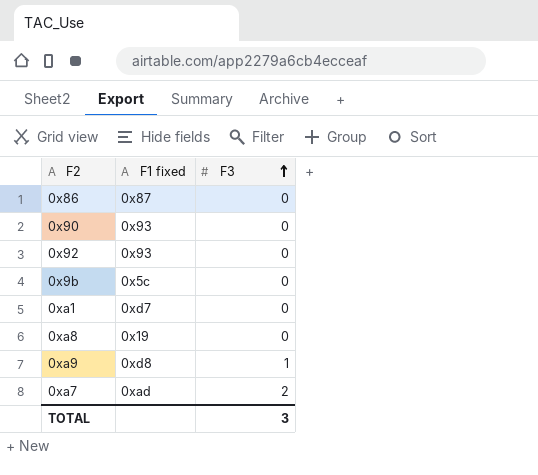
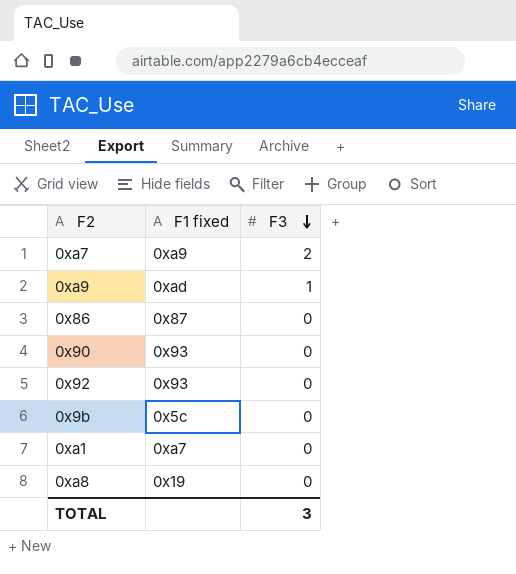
row order: F3 ascending -> F3 descending
0xa7 | F1 fixed: 0xad -> 0xa9
0xa9 | F1 fixed: 0xd8 -> 0xad
0xa1 | F1 fixed: 0xd7 -> 0xa7

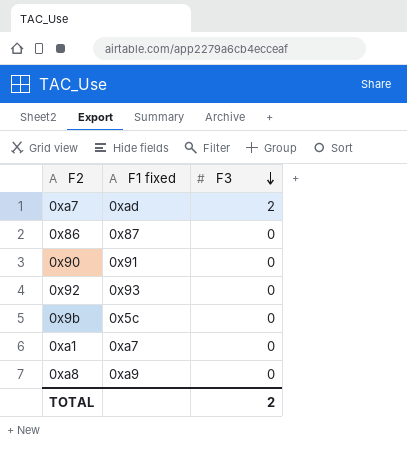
row 0xa9: 0xad | 1 -> none
0xa7 | F1 fixed: 0xa9 -> 0xad
0x90 | F1 fixed: 0x93 -> 0x91
0xa8 | F1 fixed: 0x19 -> 0xa9
TOTAL | F3: 3 -> 2

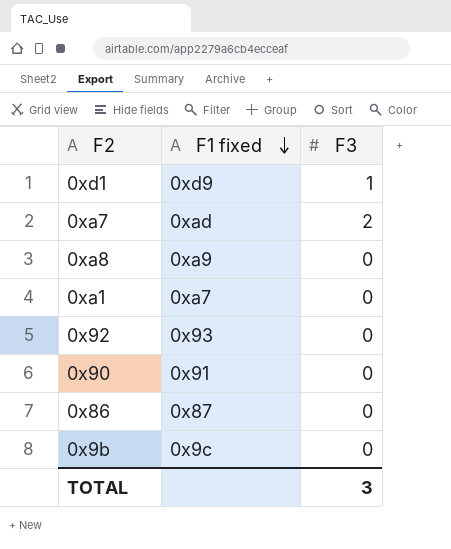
row order: F3 descending -> F1 fixed descending
row 0xd1: none -> 0xd9 | 1
0x9b | F1 fixed: 0x5c -> 0x9c
TOTAL | F3: 2 -> 3

